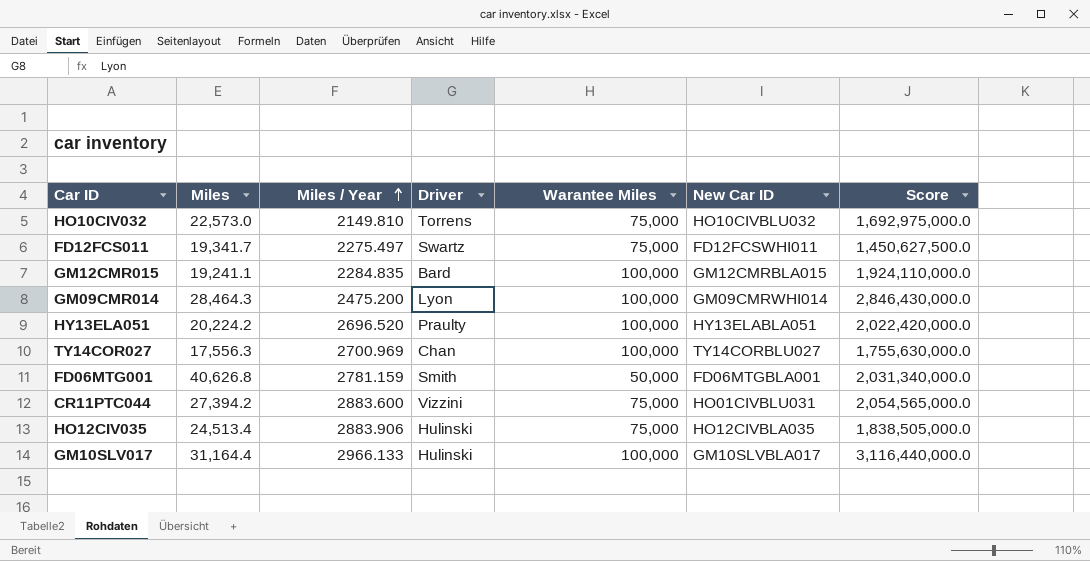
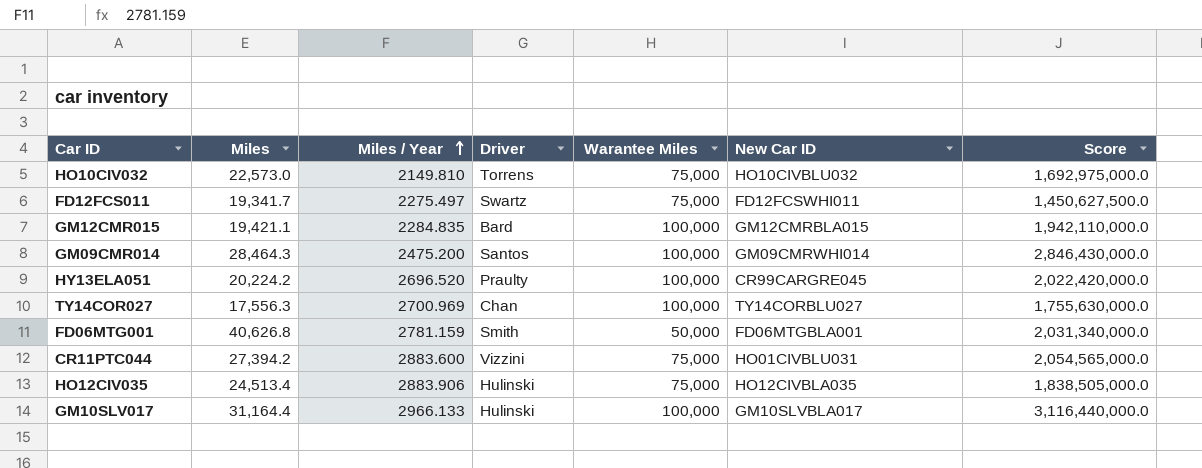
GM12CMR015 | Miles: 19,241.1 -> 19,421.1
GM12CMR015 | Score: 1,924,110,000.0 -> 1,942,110,000.0
GM09CMR014 | Driver: Lyon -> Santos
HY13ELA051 | New Car ID: HY13ELABLA051 -> CR99CARGRE045

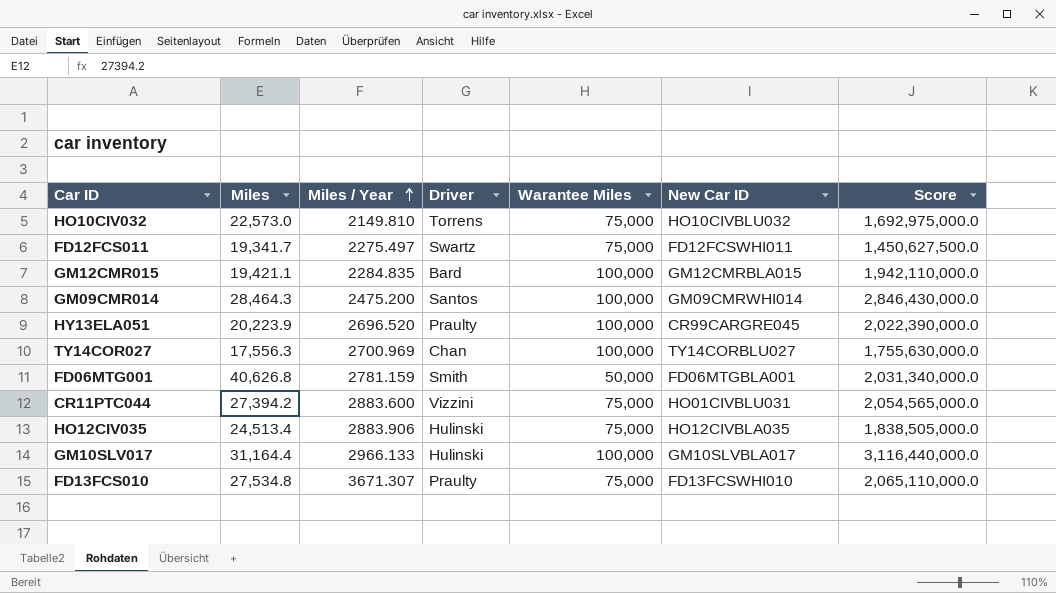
HY13ELA051 | Miles: 20,224.2 -> 20,223.9
HY13ELA051 | Score: 2,022,420,000.0 -> 2,022,390,000.0
row FD13FCS010: none -> 27,534.8 | 3671.307 | Praulty | 75,000 | FD13FCSWHI010 | 2,065,110,000.0

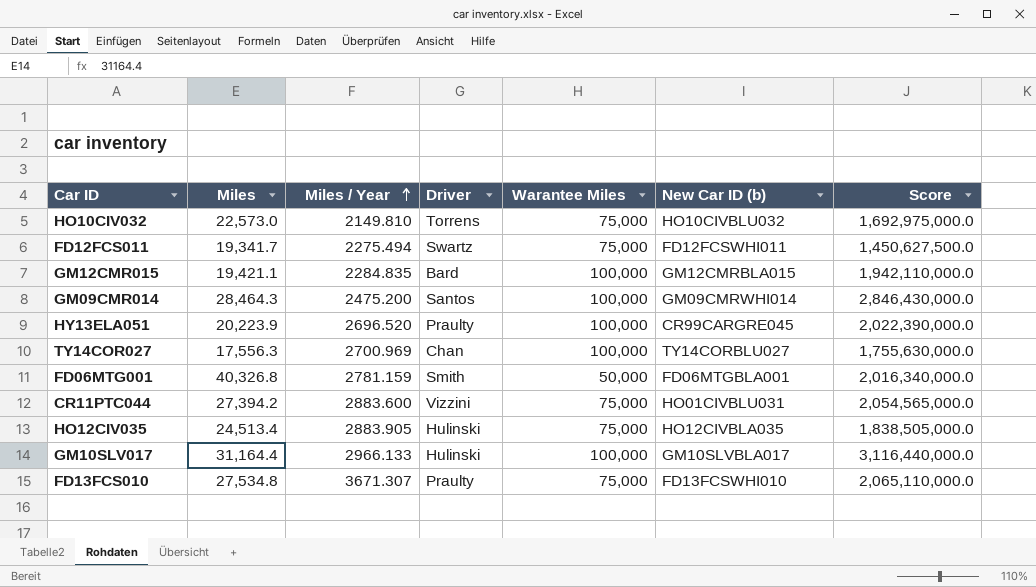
column name: New Car ID -> New Car ID (b)
FD12FCS011 | Miles / Year: 2275.497 -> 2275.494
FD06MTG001 | Miles: 40,626.8 -> 40,326.8
FD06MTG001 | Score: 2,031,340,000.0 -> 2,016,340,000.0
HO12CIV035 | Miles / Year: 2883.906 -> 2883.905

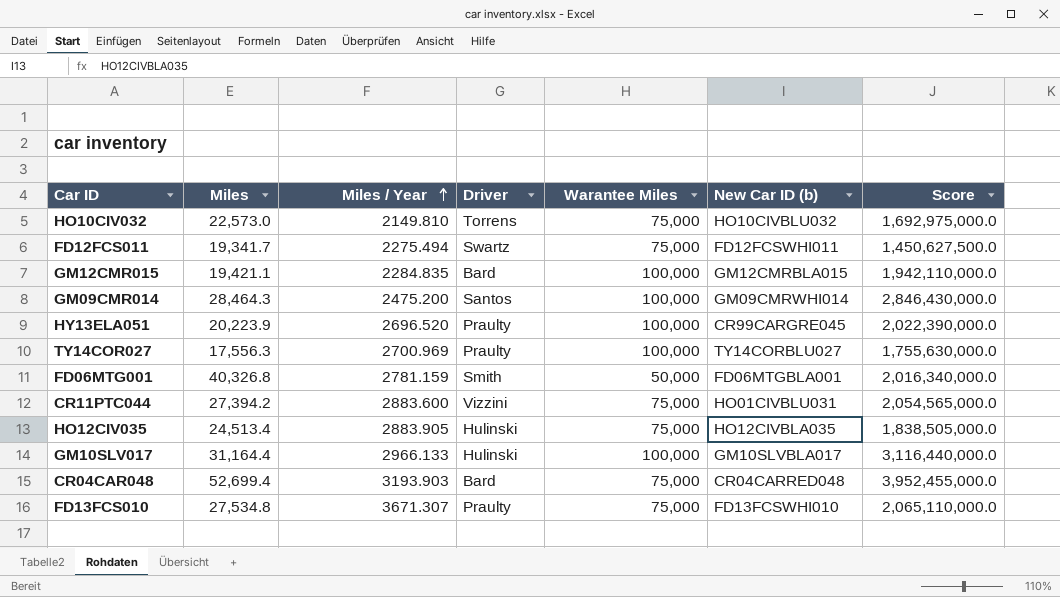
TY14COR027 | Driver: Chan -> Praulty
row CR04CAR048: none -> 52,699.4 | 3193.903 | Bard | 75,000 | CR04CARRED048 | 3,952,455,000.0

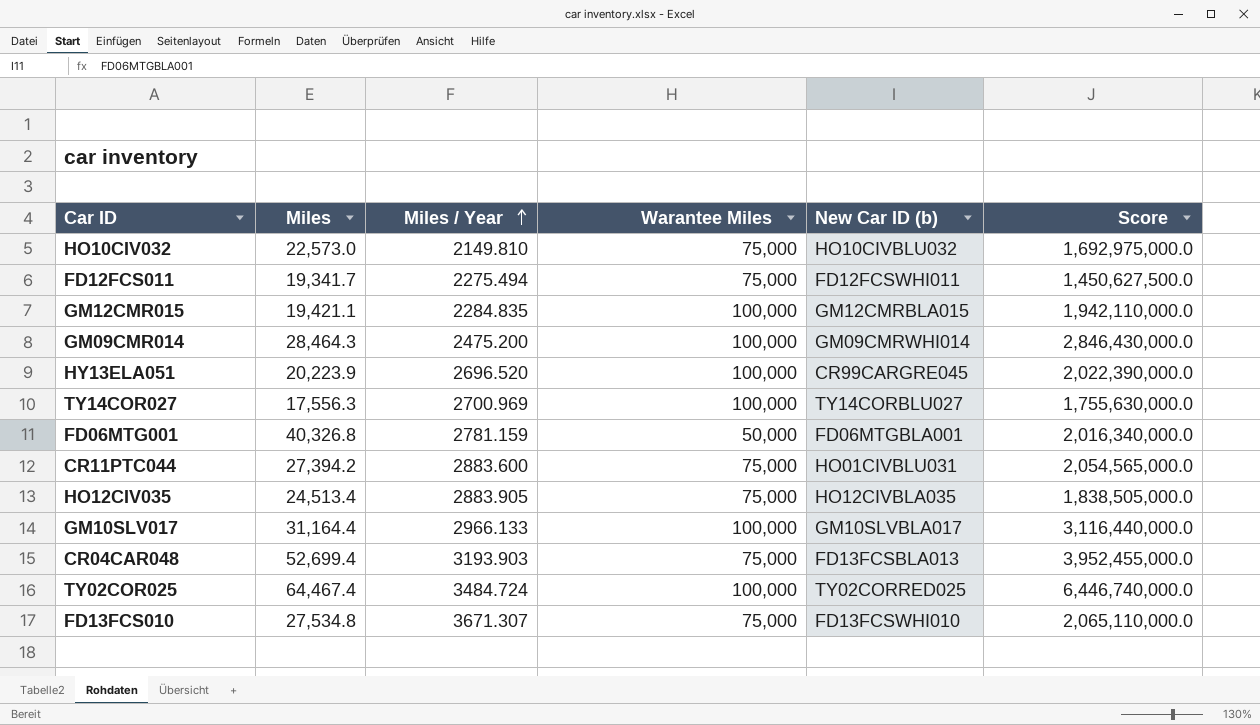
column Driver | position: 4 -> none
CR04CAR048 | New Car ID (b): CR04CARRED048 -> FD13FCSBLA013
row TY02COR025: none -> 64,467.4 | 3484.724 | 100,000 | TY02CORRED025 | 6,446,740,000.0

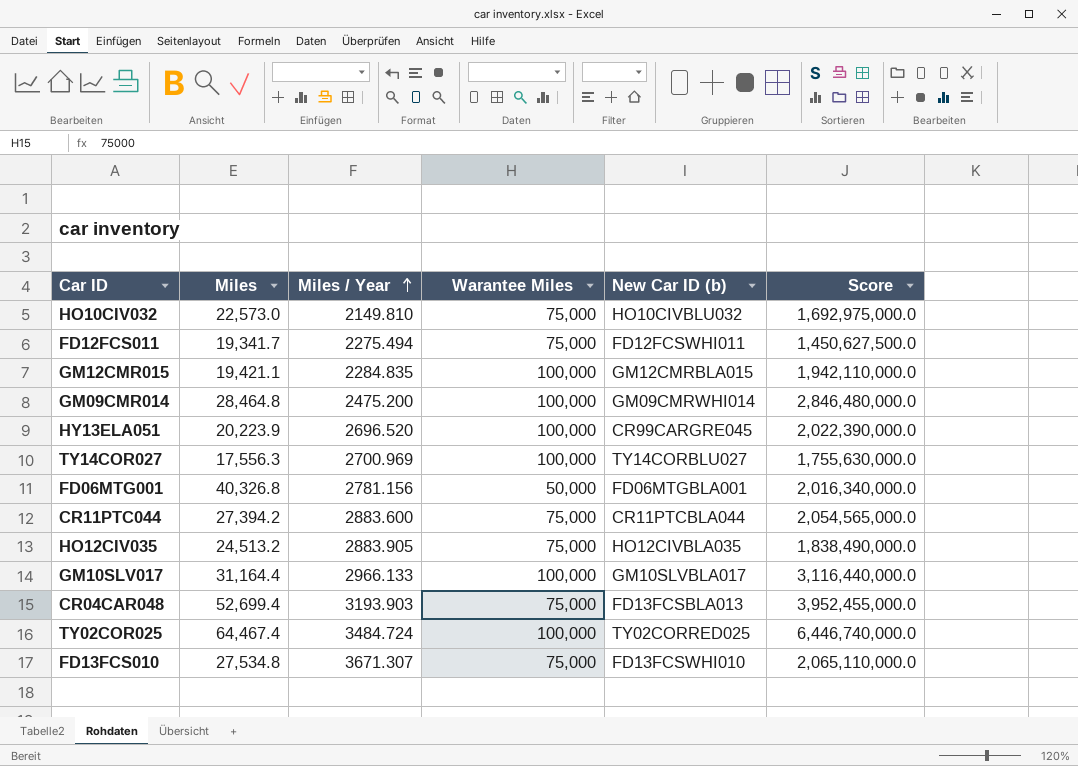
GM09CMR014 | Miles: 28,464.3 -> 28,464.8
GM09CMR014 | Score: 2,846,430,000.0 -> 2,846,480,000.0
FD06MTG001 | Miles / Year: 2781.159 -> 2781.156
CR11PTC044 | New Car ID (b): HO01CIVBLU031 -> CR11PTCBLA044
HO12CIV035 | Miles: 24,513.4 -> 24,513.2
HO12CIV035 | Score: 1,838,505,000.0 -> 1,838,490,000.0

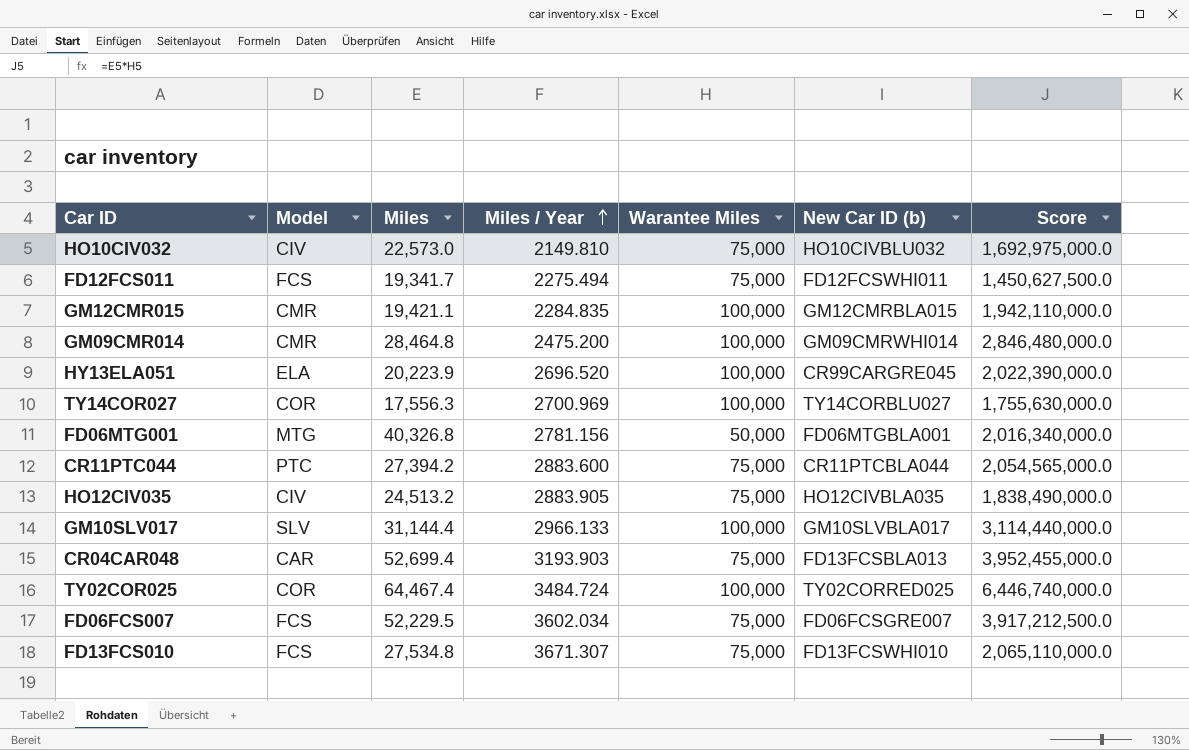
column Model | position: none -> 2
GM10SLV017 | Miles: 31,164.4 -> 31,144.4
GM10SLV017 | Score: 3,116,440,000.0 -> 3,114,440,000.0
row FD06FCS007: none -> FCS | 52,229.5 | 3602.034 | 75,000 | FD06FCSGRE007 | 3,917,212,500.0

